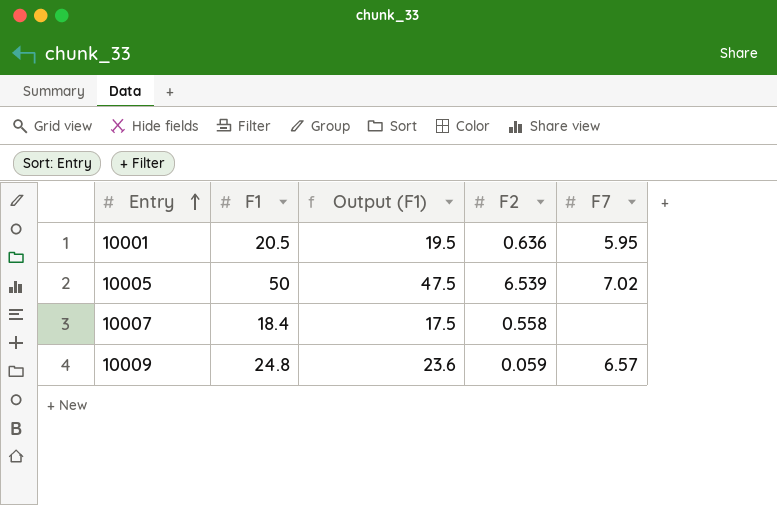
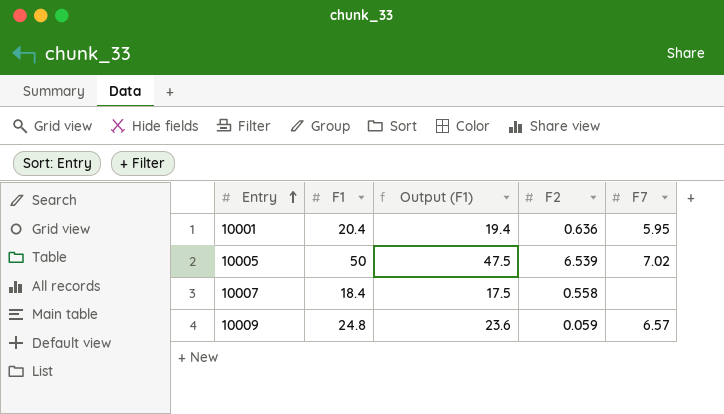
10001 | F1: 20.5 -> 20.4
10001 | Output (F1): 19.5 -> 19.4

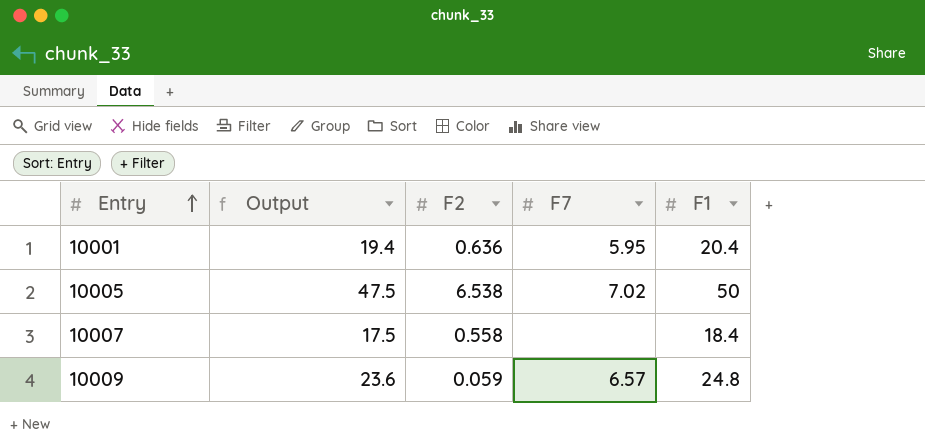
column name: Output (F1) -> Output
column F1 | position: 2 -> 5
10005 | F2: 6.539 -> 6.538

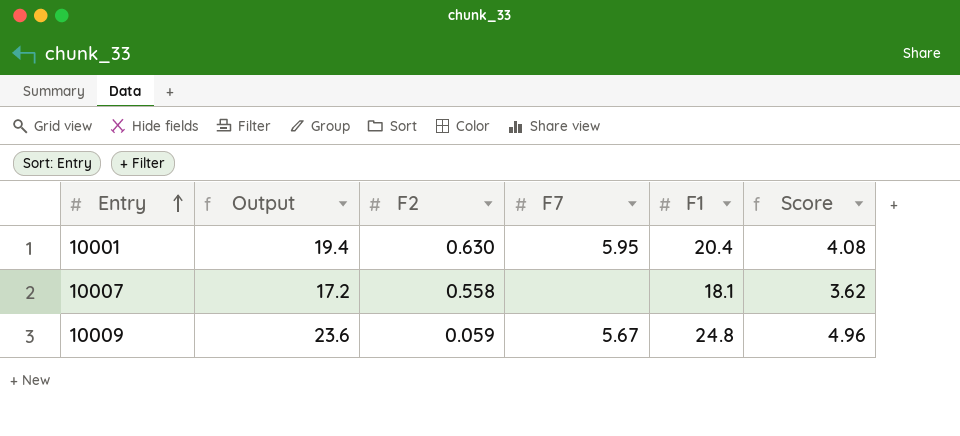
column Score | formula: none -> [F1] * 0.2
row 10005: 47.5 | 6.538 | 7.02 | 50 -> none
10001 | F2: 0.636 -> 0.630
10007 | Output: 17.5 -> 17.2
10007 | F1: 18.4 -> 18.1
10009 | F7: 6.57 -> 5.67

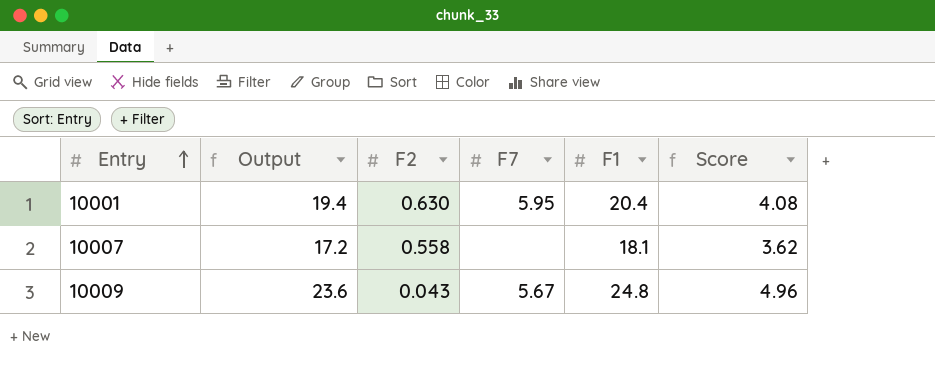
10009 | F2: 0.059 -> 0.043

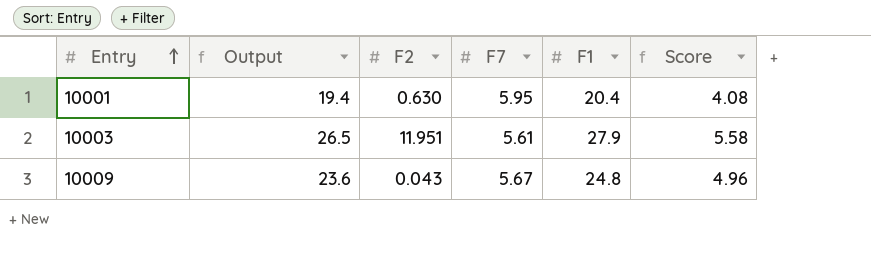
row 10007: 17.2 | 0.558 | none | 18.1 | 3.62 -> none
row 10003: none -> 26.5 | 11.951 | 5.61 | 27.9 | 5.58

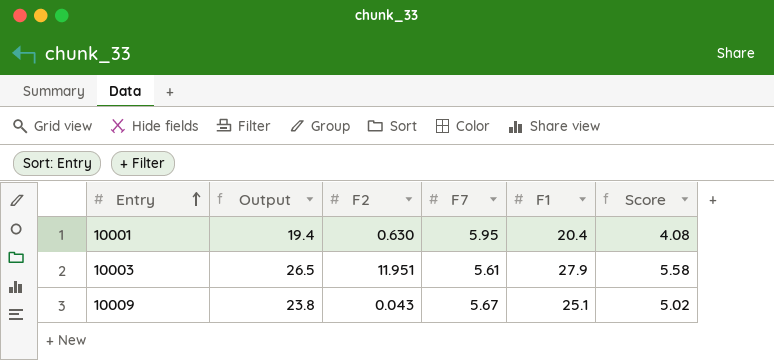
10009 | Output: 23.6 -> 23.8
10009 | F1: 24.8 -> 25.1
10009 | Score: 4.96 -> 5.02

